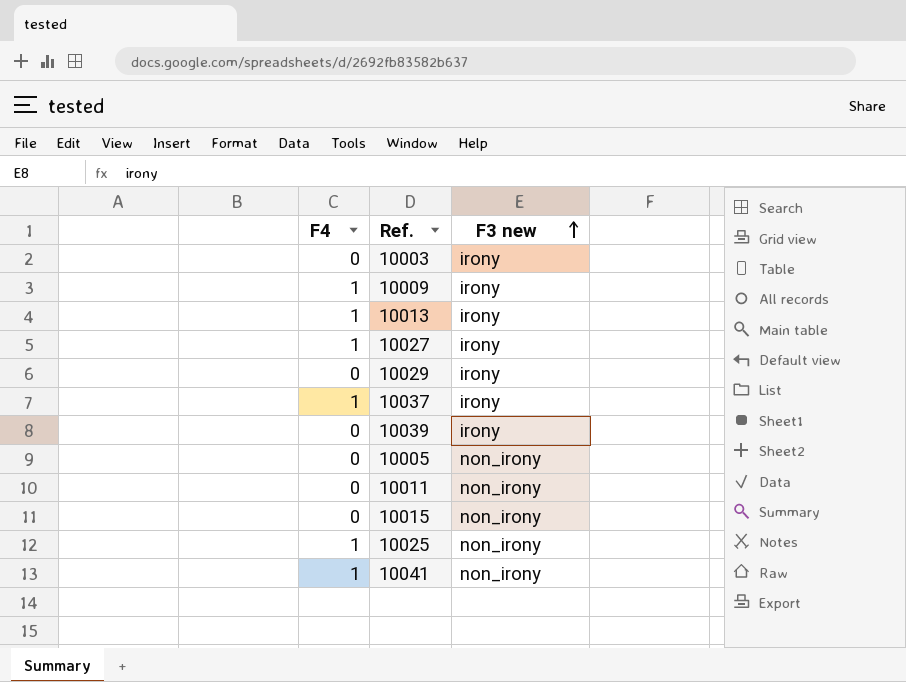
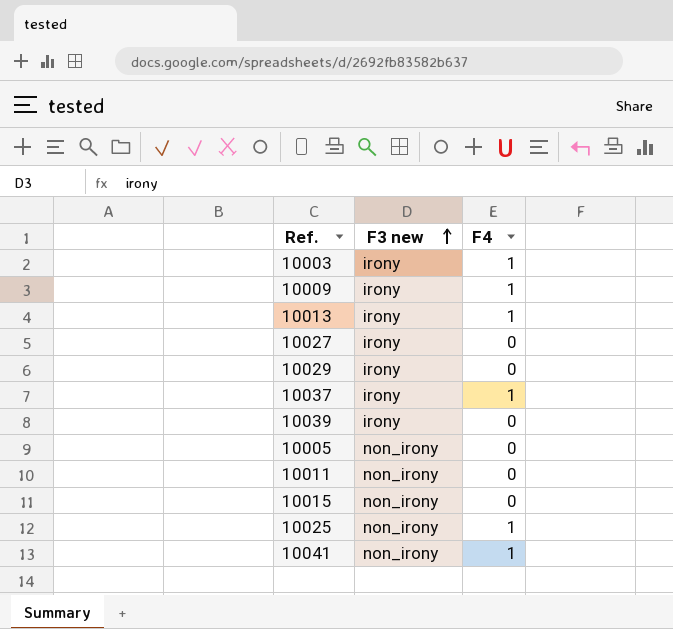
column F4 | position: 1 -> 3
10003 | F4: 0 -> 1
10027 | F4: 1 -> 0

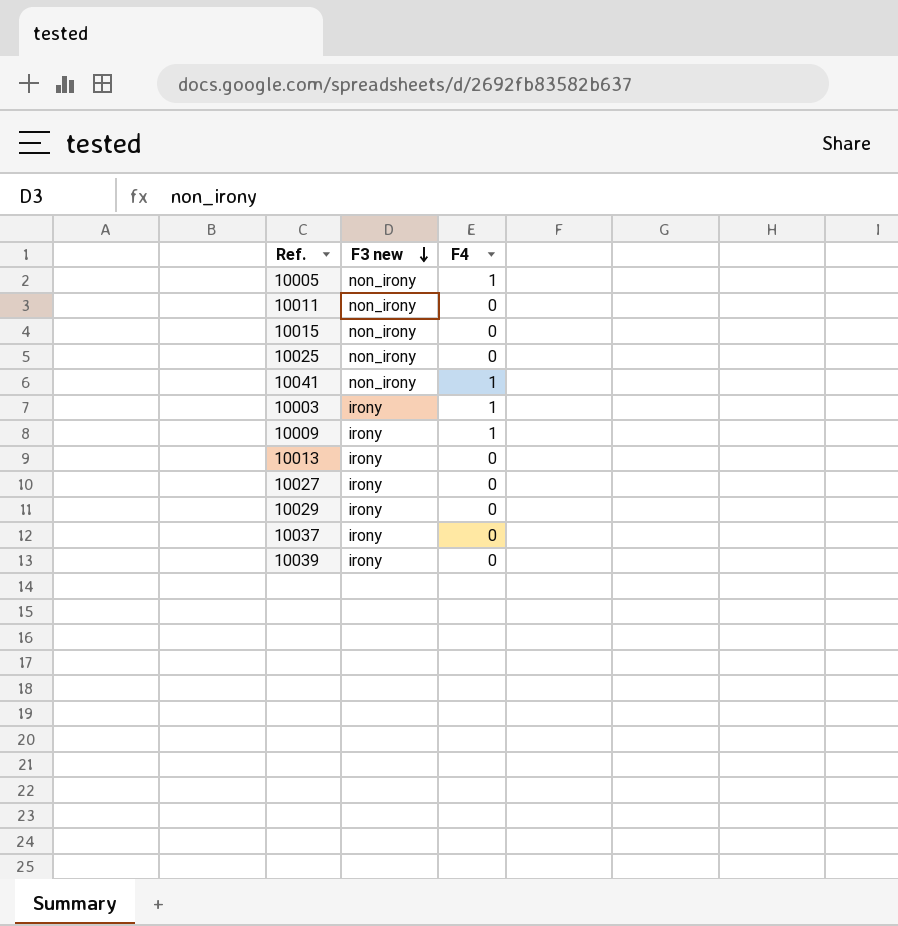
row order: F3 new ascending -> F3 new descending
10005 | F4: 0 -> 1
10025 | F4: 1 -> 0
10013 | F4: 1 -> 0
10037 | F4: 1 -> 0

